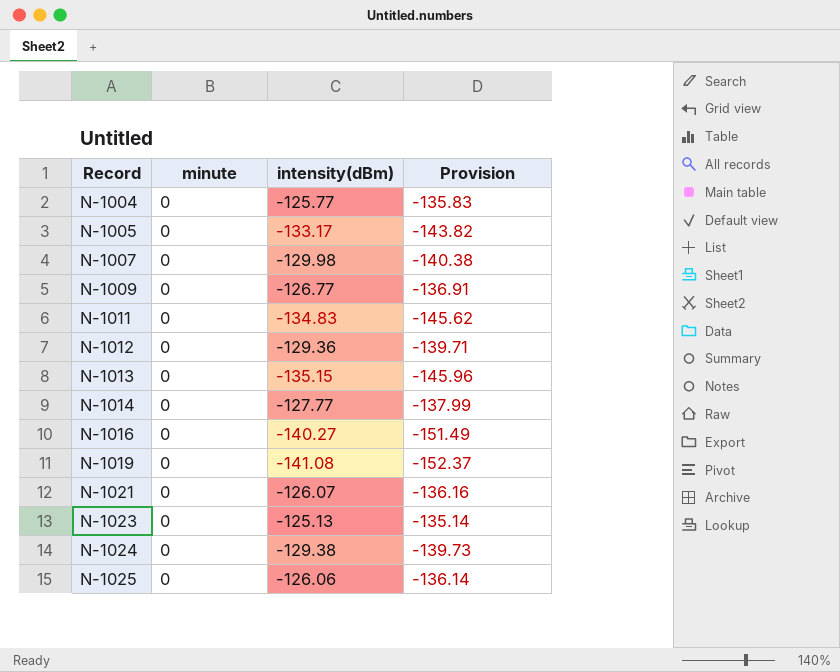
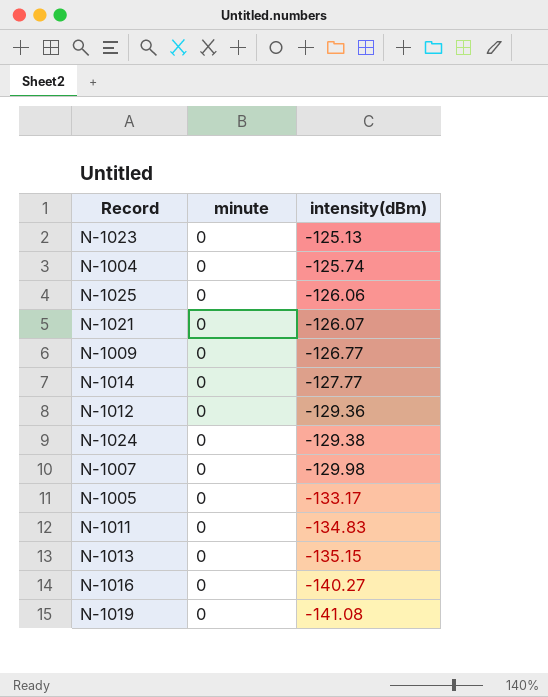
row order: Record ascending -> intensity(dBm) descending
column Provision | formula: [intensity(dBm)] * 1.08 -> none
N-1004 | intensity(dBm): -125.77 -> -125.74

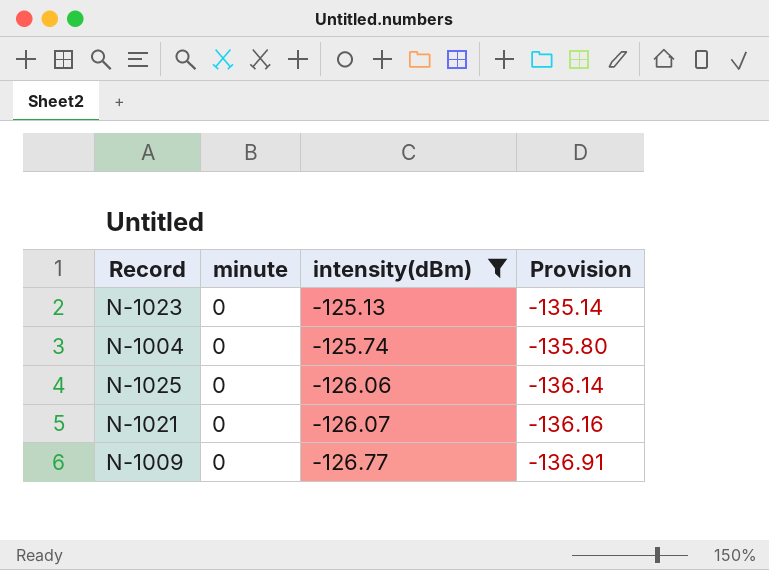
filter: none -> intensity(dBm) >= -126.77
column Provision | formula: none -> [intensity(dBm)] * 1.08

